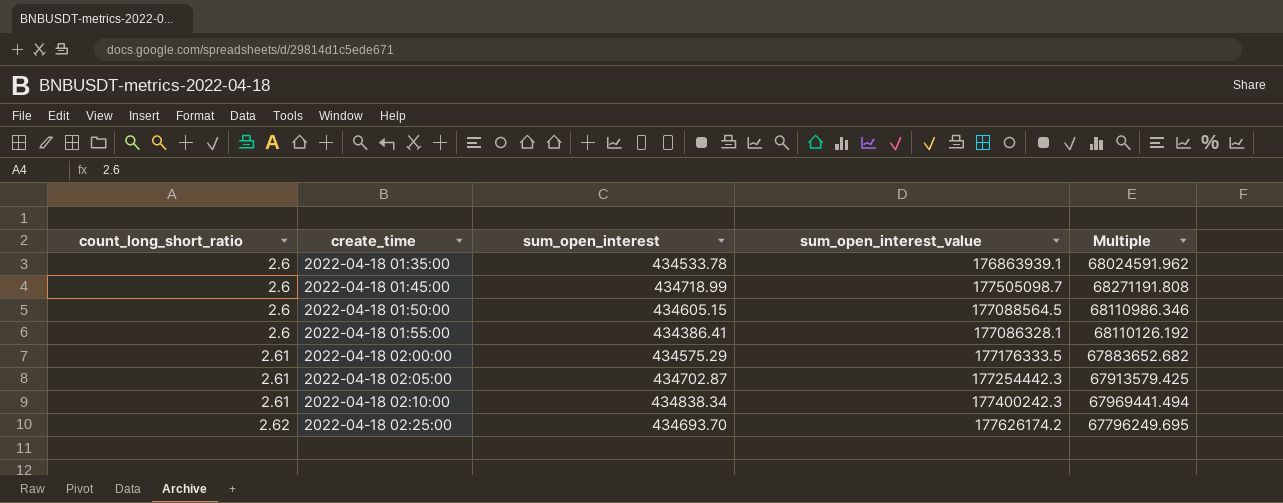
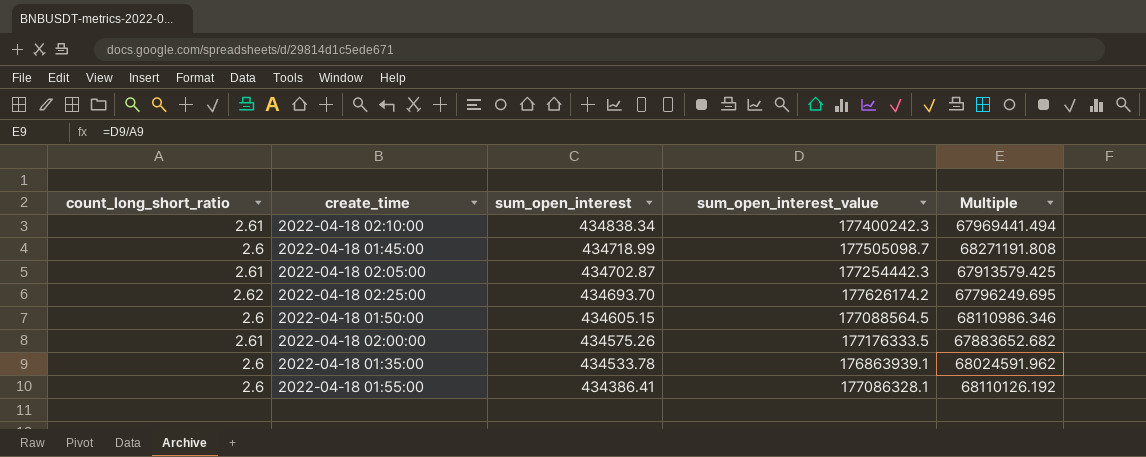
row order: count_long_short_ratio ascending -> sum_open_interest descending
2022-04-18 02:00:00 | sum_open_interest: 434575.29 -> 434575.26

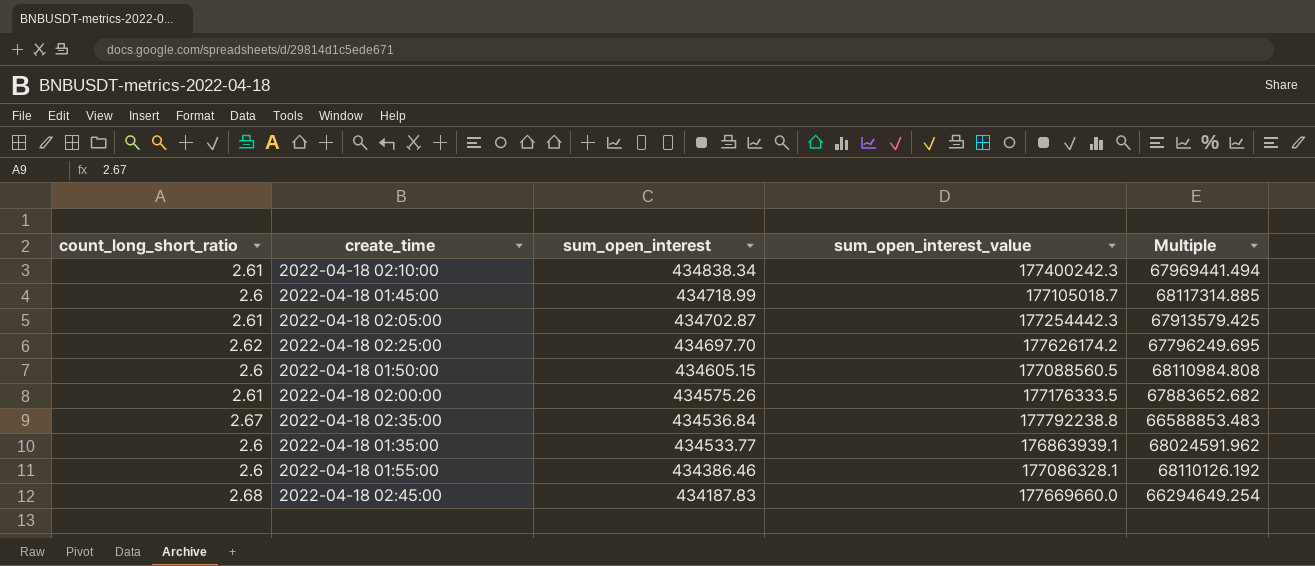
2022-04-18 01:45:00 | sum_open_interest_value: 177505098.7 -> 177105018.7
2022-04-18 01:45:00 | Multiple: 68271191.808 -> 68117314.885
2022-04-18 02:25:00 | sum_open_interest: 434693.70 -> 434697.70
2022-04-18 01:50:00 | sum_open_interest_value: 177088564.5 -> 177088560.5
2022-04-18 01:50:00 | Multiple: 68110986.346 -> 68110984.808
row 2022-04-18 02:35:00: none -> 2.67 | 434536.84 | 177792238.8 | 66588853.483
2022-04-18 01:35:00 | sum_open_interest: 434533.78 -> 434533.77
2022-04-18 01:55:00 | sum_open_interest: 434386.41 -> 434386.46
row 2022-04-18 02:45:00: none -> 2.68 | 434187.83 | 177669660.0 | 66294649.254

